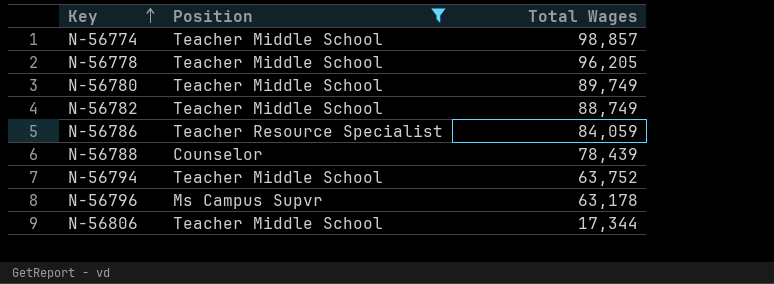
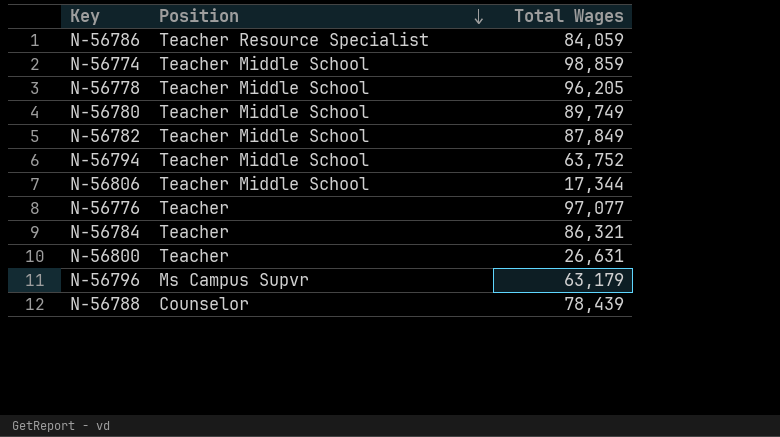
filter: Position != Teacher -> none
row order: Key ascending -> Position descending
N-56774 | Total Wages: 98,857 -> 98,859
N-56782 | Total Wages: 88,749 -> 87,849
N-56796 | Total Wages: 63,178 -> 63,179

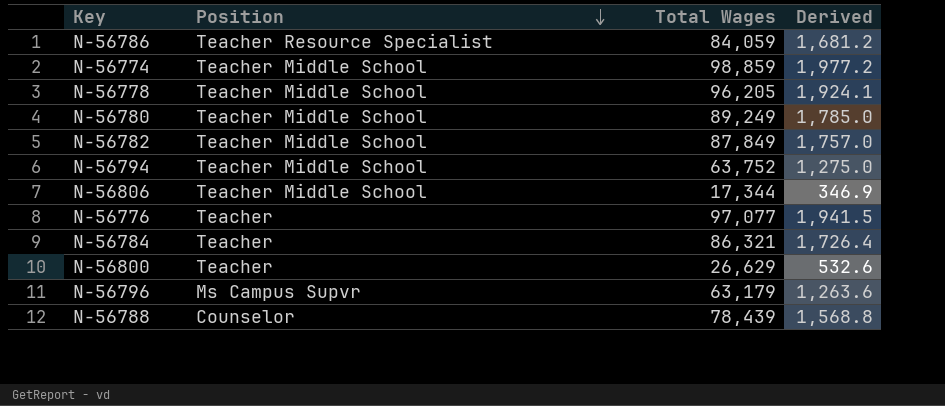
column Derived | formula: none -> [Total Wages] * 0.02
N-56780 | Total Wages: 89,749 -> 89,249
N-56800 | Total Wages: 26,631 -> 26,629

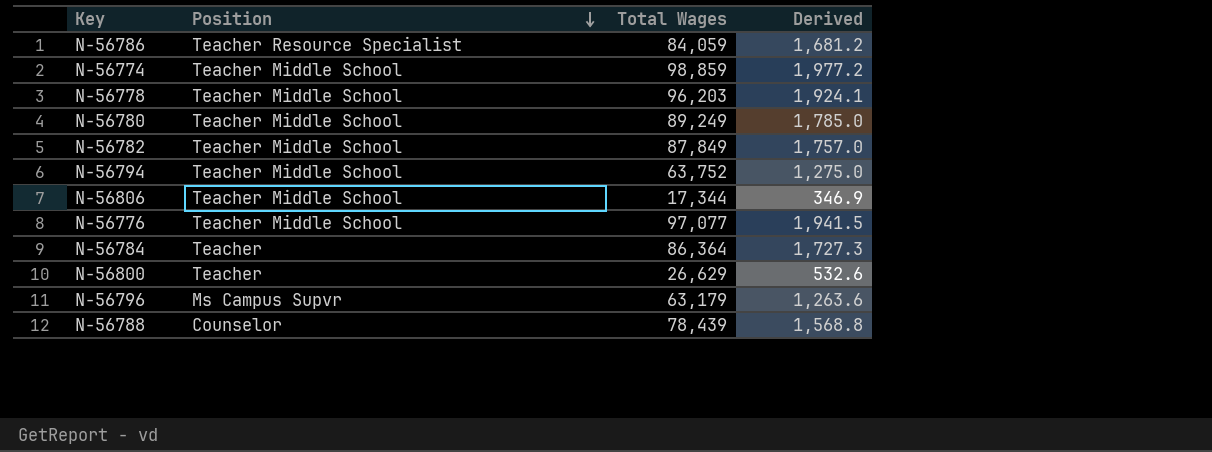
N-56778 | Total Wages: 96,205 -> 96,203
N-56776 | Position: Teacher -> Teacher Middle School
N-56784 | Total Wages: 86,321 -> 86,364
N-56784 | Derived: 1,726.4 -> 1,727.3

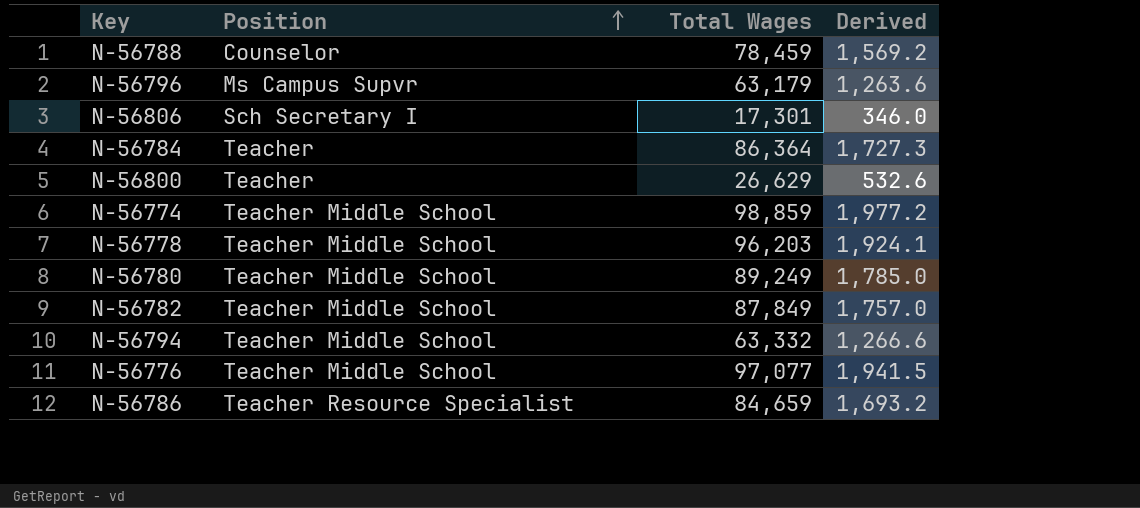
row order: Position descending -> Position ascending
N-56788 | Total Wages: 78,439 -> 78,459
N-56788 | Derived: 1,568.8 -> 1,569.2
N-56806 | Position: Teacher Middle School -> Sch Secretary I
N-56806 | Total Wages: 17,344 -> 17,301
N-56806 | Derived: 346.9 -> 346.0
N-56794 | Total Wages: 63,752 -> 63,332
N-56794 | Derived: 1,275.0 -> 1,266.6
N-56786 | Total Wages: 84,059 -> 84,659
N-56786 | Derived: 1,681.2 -> 1,693.2

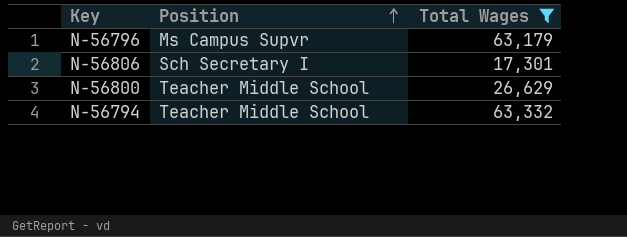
filter: none -> Total Wages <= 63,332
column Derived | formula: [Total Wages] * 0.02 -> none
N-56800 | Position: Teacher -> Teacher Middle School

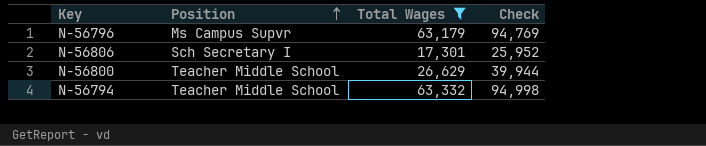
column Check | formula: none -> [Total Wages] * 1.5

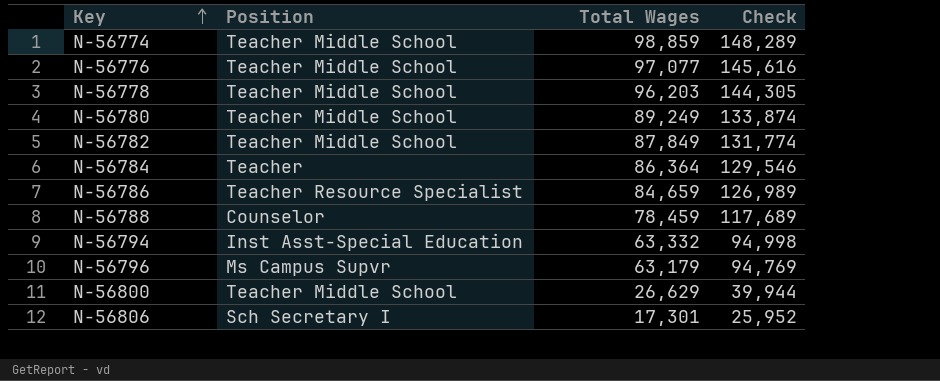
filter: Total Wages <= 63,332 -> none
row order: Position ascending -> Key ascending
N-56794 | Position: Teacher Middle School -> Inst Asst-Special Education

